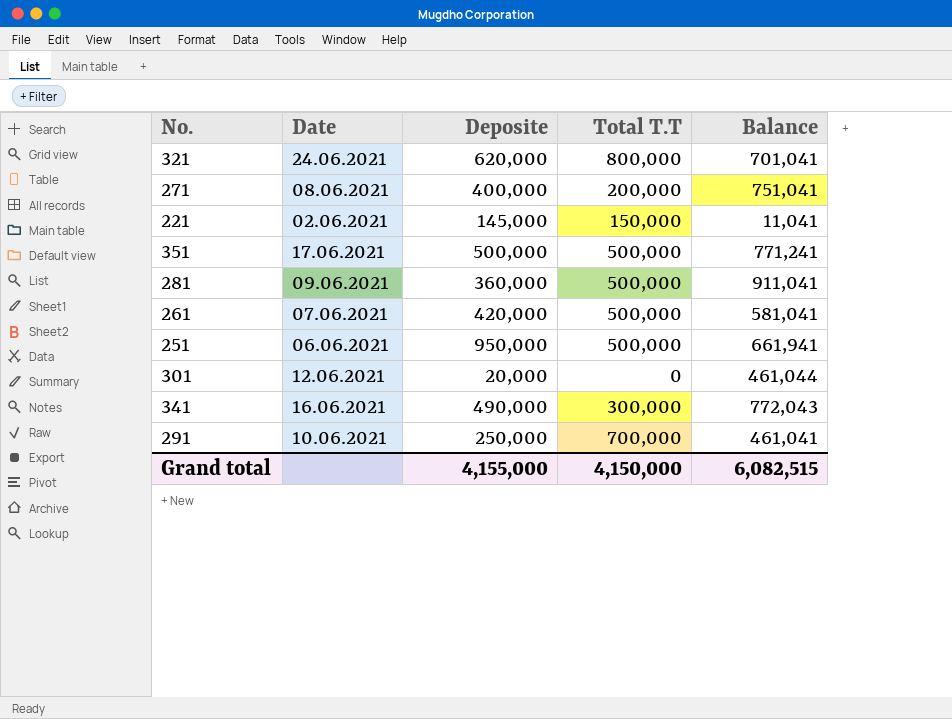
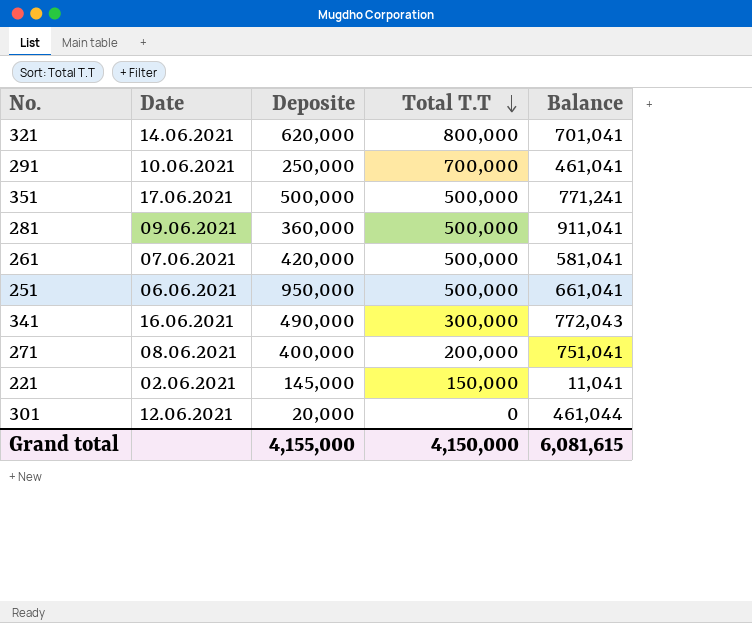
row order: none -> Total T.T descending
321 | Date: 24.06.2021 -> 14.06.2021
251 | Balance: 661,941 -> 661,041
Grand total | Balance: 6,082,515 -> 6,081,615

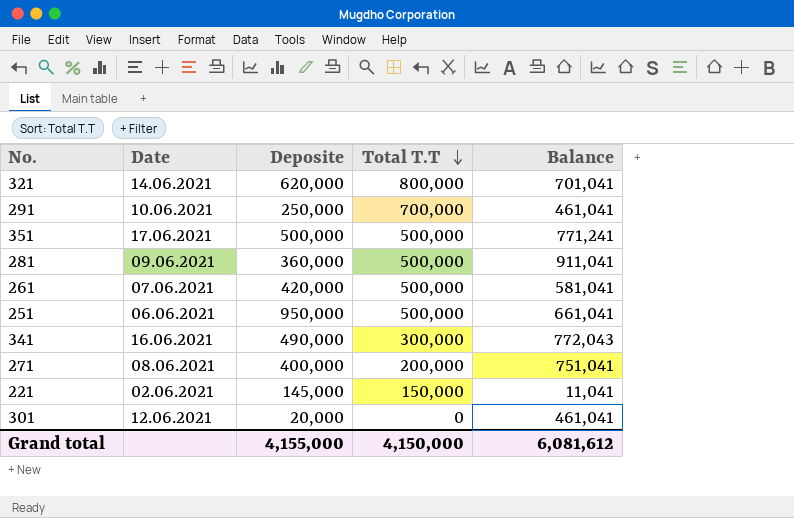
301 | Balance: 461,044 -> 461,041
Grand total | Balance: 6,081,615 -> 6,081,612

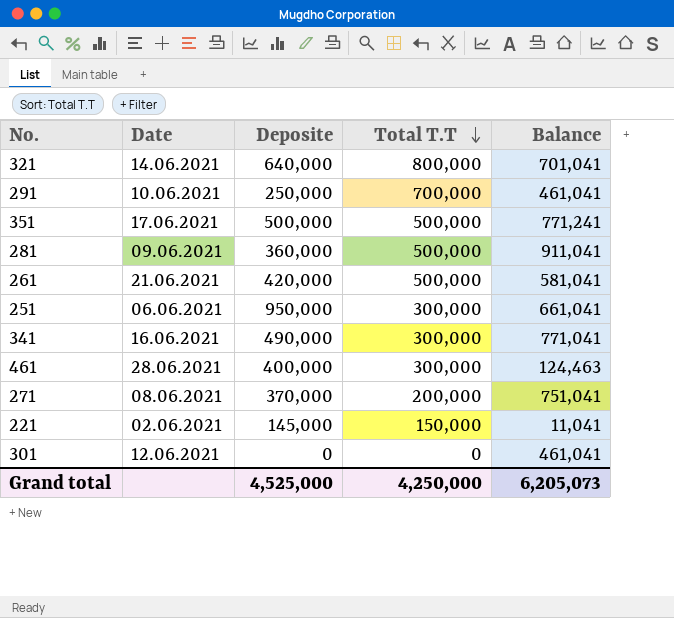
321 | Deposite: 620,000 -> 640,000
261 | Date: 07.06.2021 -> 21.06.2021
251 | Total T.T: 500,000 -> 300,000
341 | Balance: 772,043 -> 771,041
row 461: none -> 28.06.2021 | 400,000 | 300,000 | 124,463
271 | Deposite: 400,000 -> 370,000
301 | Deposite: 20,000 -> 0
Grand total | Deposite: 4,155,000 -> 4,525,000
Grand total | Total T.T: 4,150,000 -> 4,250,000
Grand total | Balance: 6,081,612 -> 6,205,073

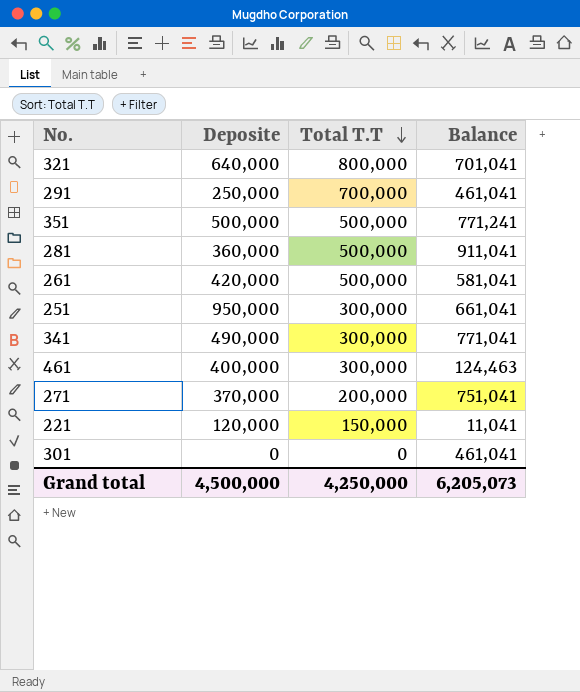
column Date | position: 2 -> none
221 | Deposite: 145,000 -> 120,000
Grand total | Deposite: 4,525,000 -> 4,500,000

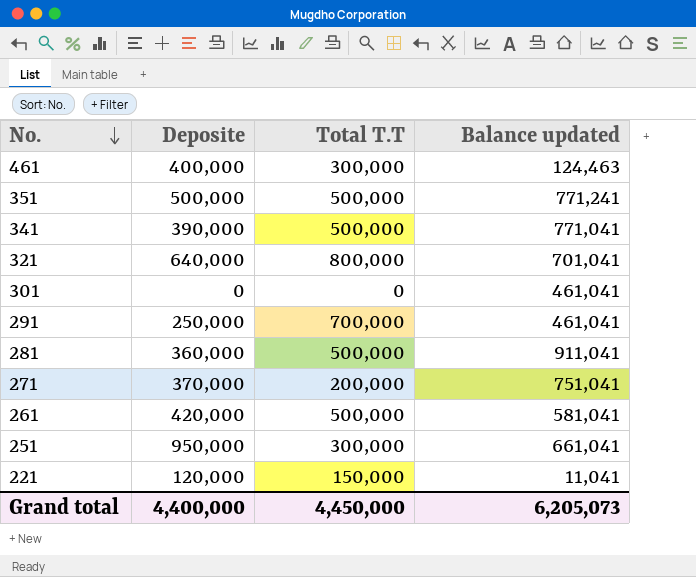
row order: Total T.T descending -> No. descending
column name: Balance -> Balance updated
341 | Deposite: 490,000 -> 390,000
341 | Total T.T: 300,000 -> 500,000
Grand total | Deposite: 4,500,000 -> 4,400,000
Grand total | Total T.T: 4,250,000 -> 4,450,000

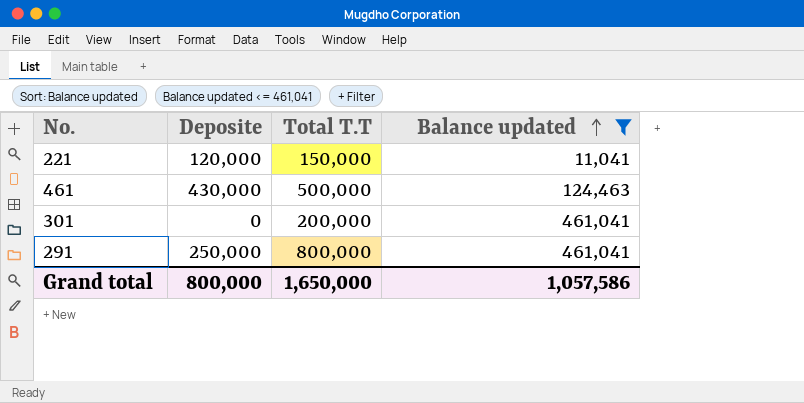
filter: none -> Balance updated <= 461,041
row order: No. descending -> Balance updated ascending
461 | Deposite: 400,000 -> 430,000
461 | Total T.T: 300,000 -> 500,000
301 | Total T.T: 0 -> 200,000
291 | Total T.T: 700,000 -> 800,000
Grand total | Deposite: 4,400,000 -> 800,000
Grand total | Total T.T: 4,450,000 -> 1,650,000
Grand total | Balance updated: 6,205,073 -> 1,057,586

